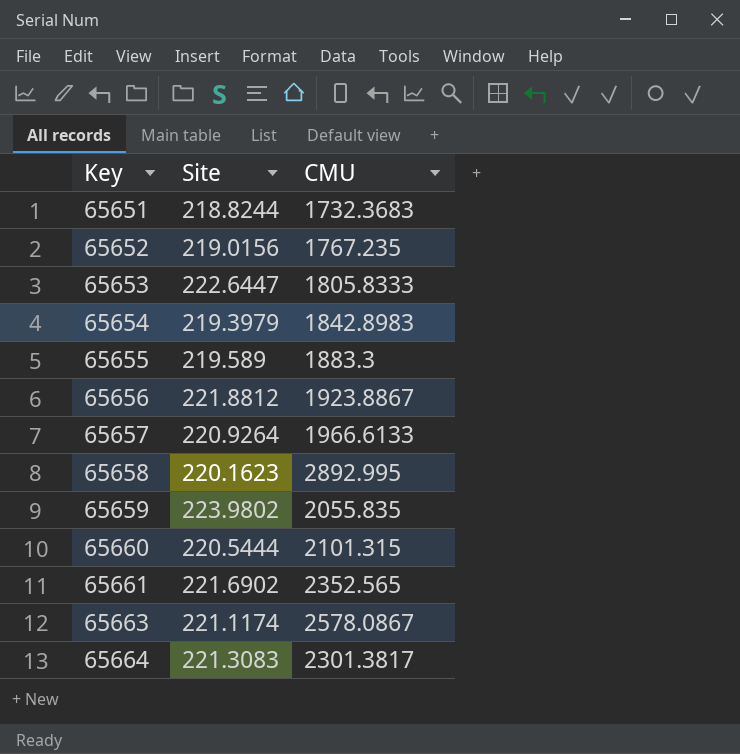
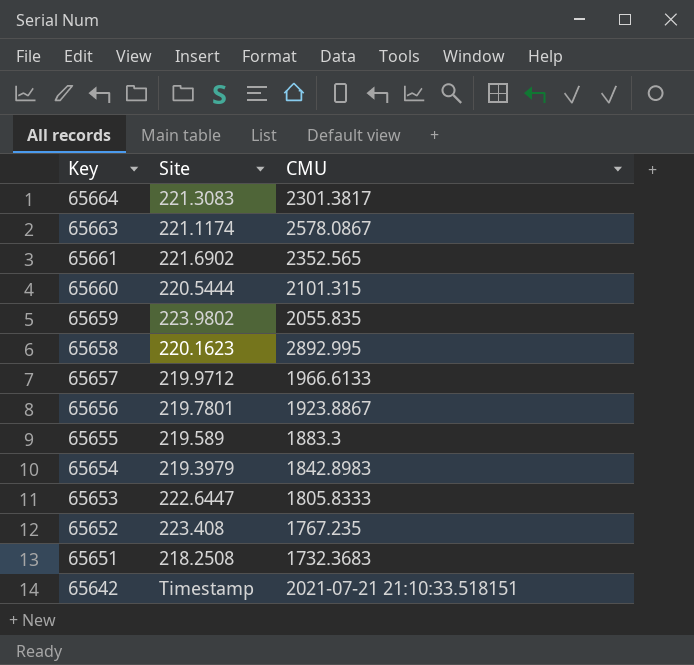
row order: Key ascending -> Key descending
65657 | Site: 220.9264 -> 219.9712
65656 | Site: 221.8812 -> 219.7801
65652 | Site: 219.0156 -> 223.408
65651 | Site: 218.8244 -> 218.2508
row 65642: none -> Timestamp | 2021-07-21 21:10:33.518151

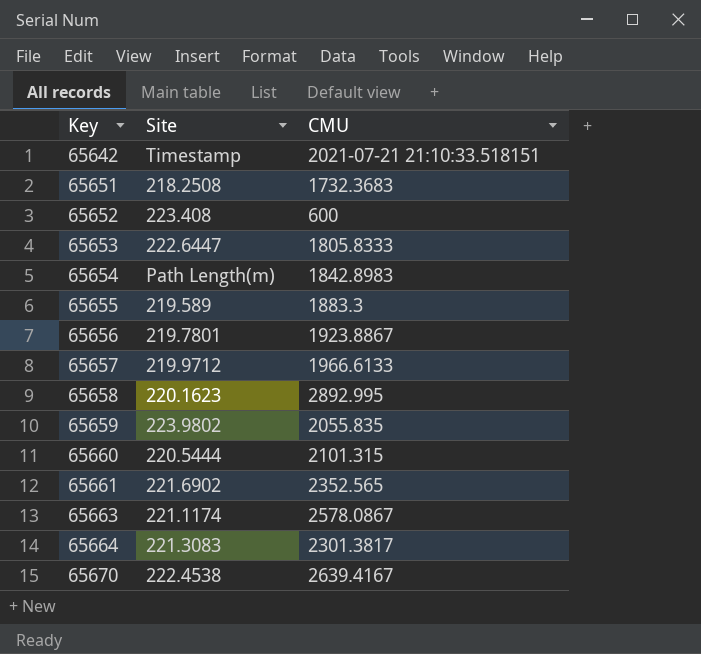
row order: Key descending -> Key ascending
65652 | CMU: 1767.235 -> 600
65654 | Site: 219.3979 -> Path Length(m)
row 65670: none -> 222.4538 | 2639.4167

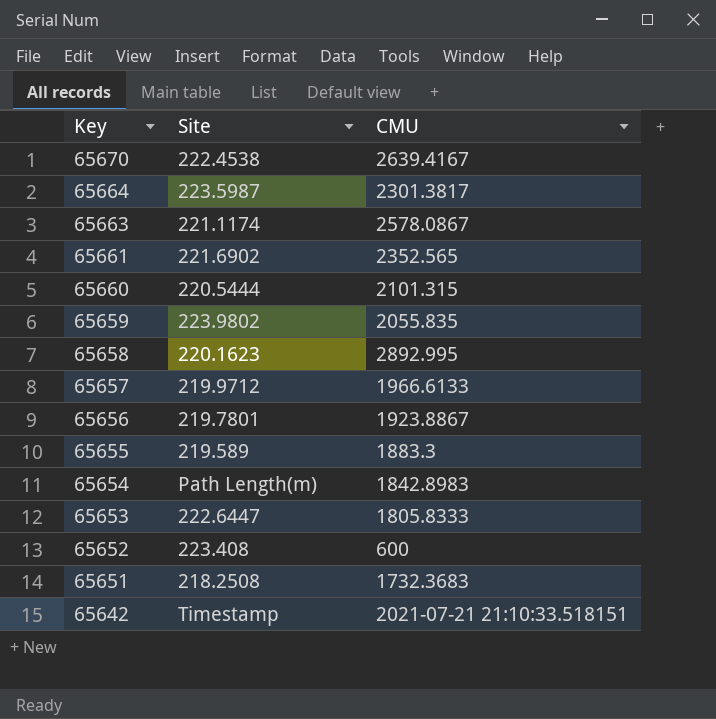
row order: Key ascending -> Key descending
65664 | Site: 221.3083 -> 223.5987

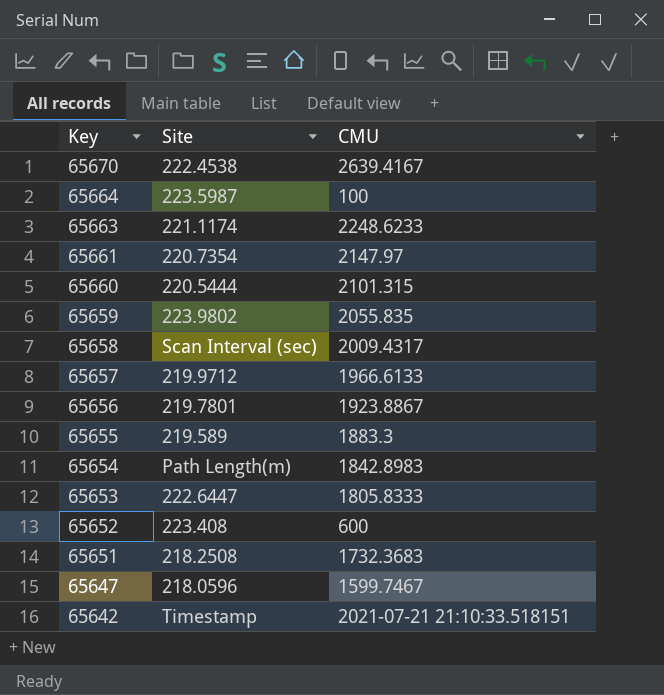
65664 | CMU: 2301.3817 -> 100
65663 | CMU: 2578.0867 -> 2248.6233
65661 | Site: 221.6902 -> 220.7354
65661 | CMU: 2352.565 -> 2147.97
65658 | Site: 220.1623 -> Scan Interval (sec)
65658 | CMU: 2892.995 -> 2009.4317
row 65647: none -> 218.0596 | 1599.7467

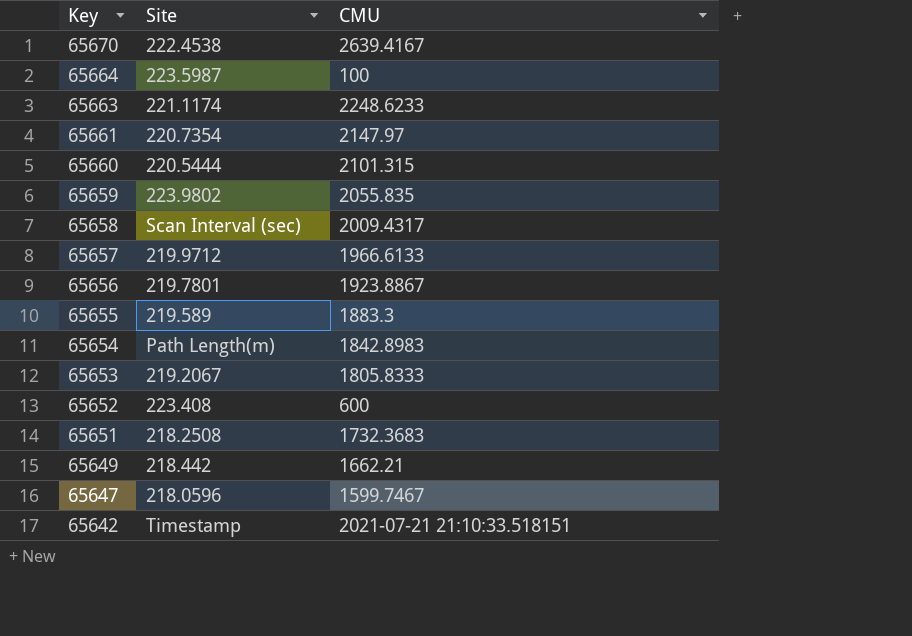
65653 | Site: 222.6447 -> 219.2067
row 65649: none -> 218.442 | 1662.21

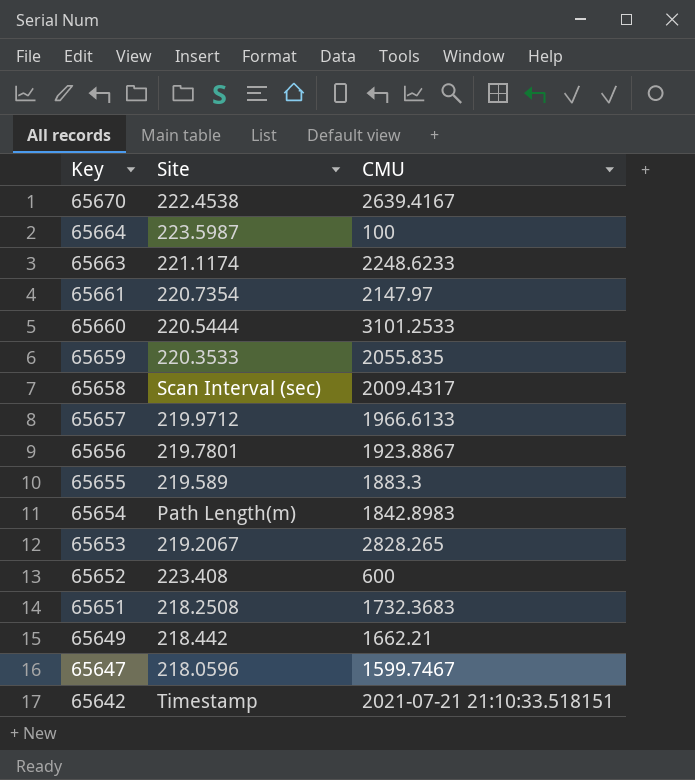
65660 | CMU: 2101.315 -> 3101.2533
65659 | Site: 223.9802 -> 220.3533
65653 | CMU: 1805.8333 -> 2828.265

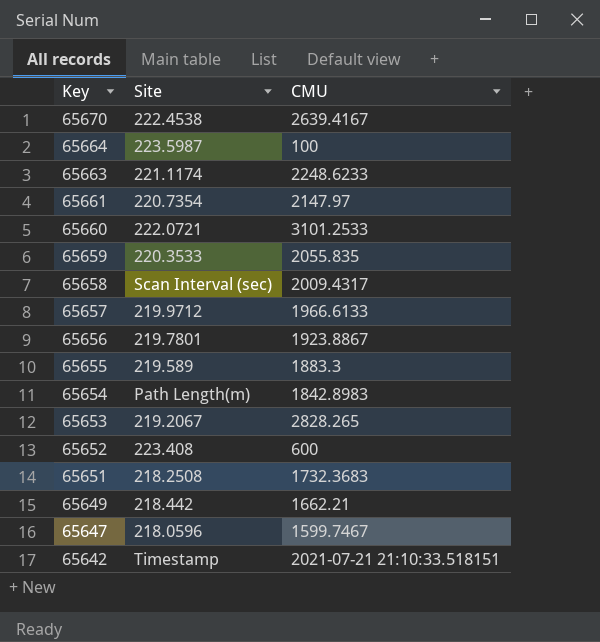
65660 | Site: 220.5444 -> 222.0721

